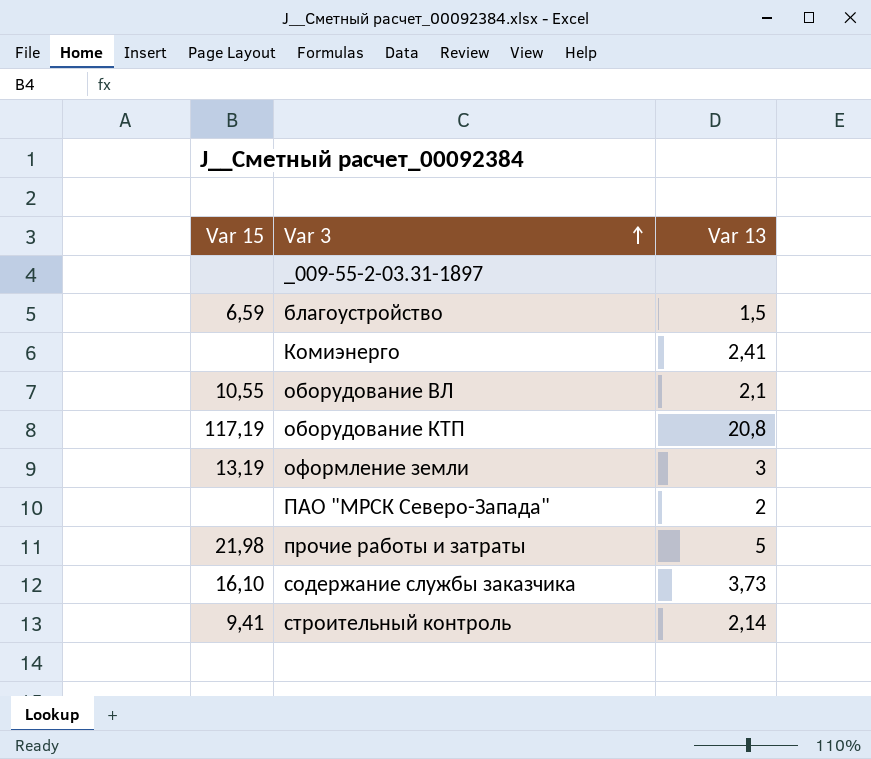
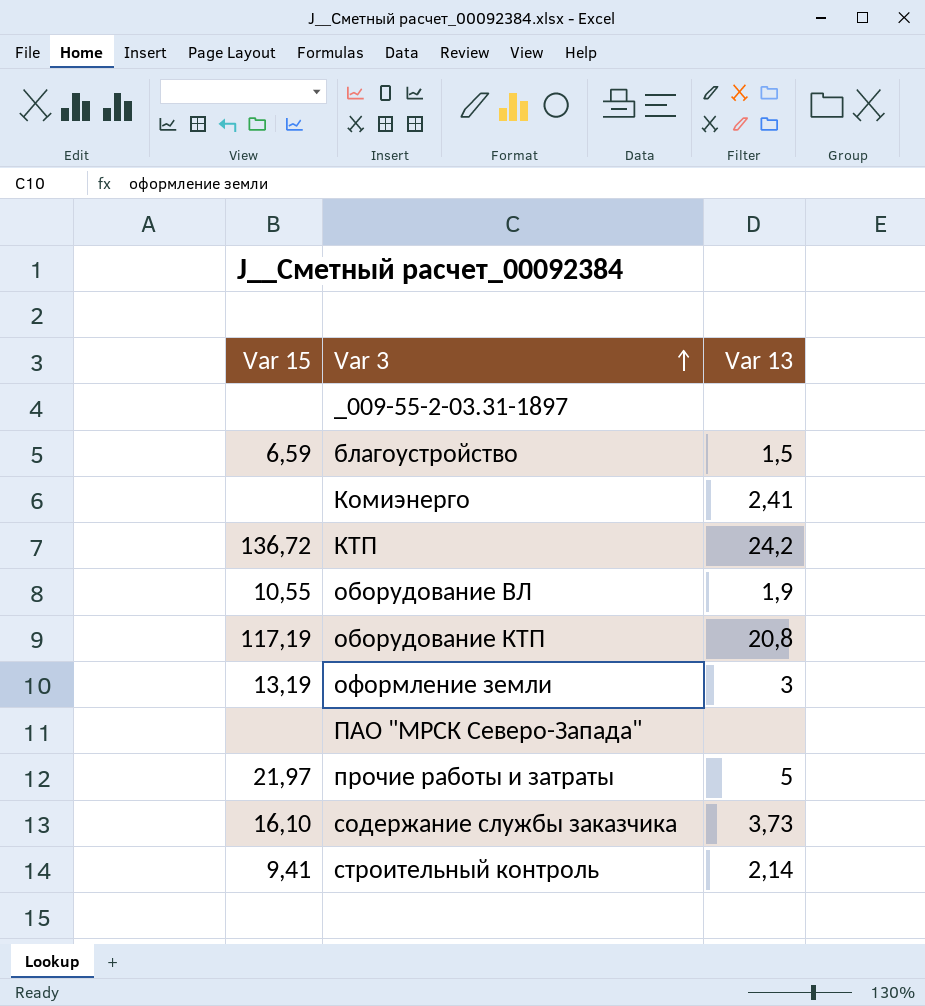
row КТП: none -> 136,72 | 24,2
оборудование ВЛ | Var 13: 2,1 -> 1,9
ПАО "МРСК Северо-Запада" | Var 13: 2 -> none
прочие работы и затраты | Var 15: 21,98 -> 21,97

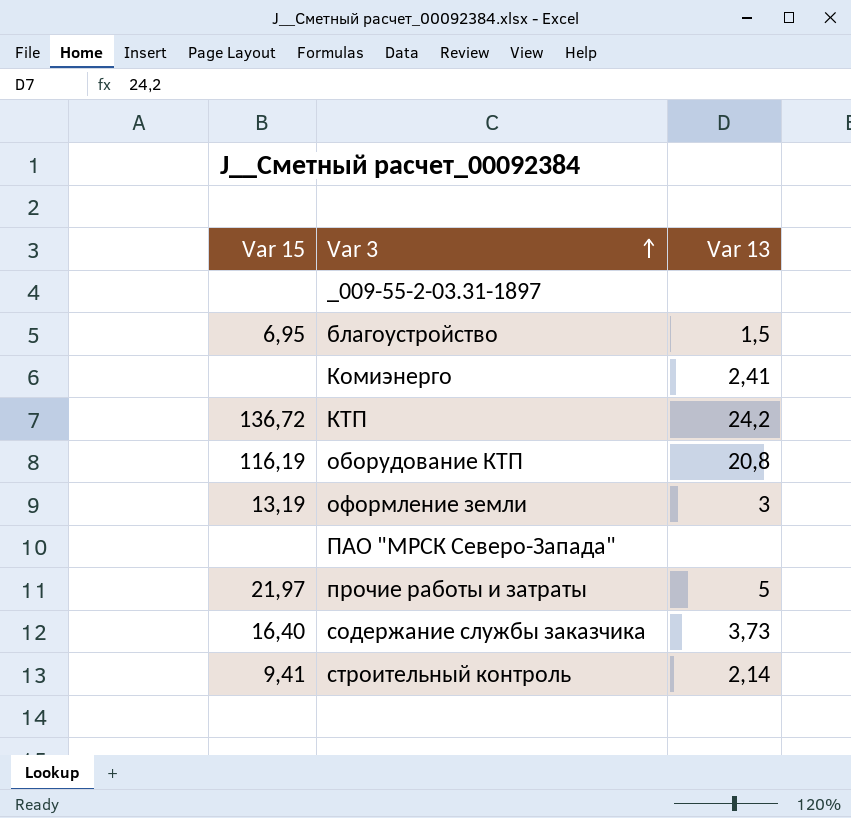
row оборудование ВЛ: 10,55 | 1,9 -> none
благоустройство | Var 15: 6,59 -> 6,95
оборудование КТП | Var 15: 117,19 -> 116,19
содержание службы заказчика | Var 15: 16,10 -> 16,40

